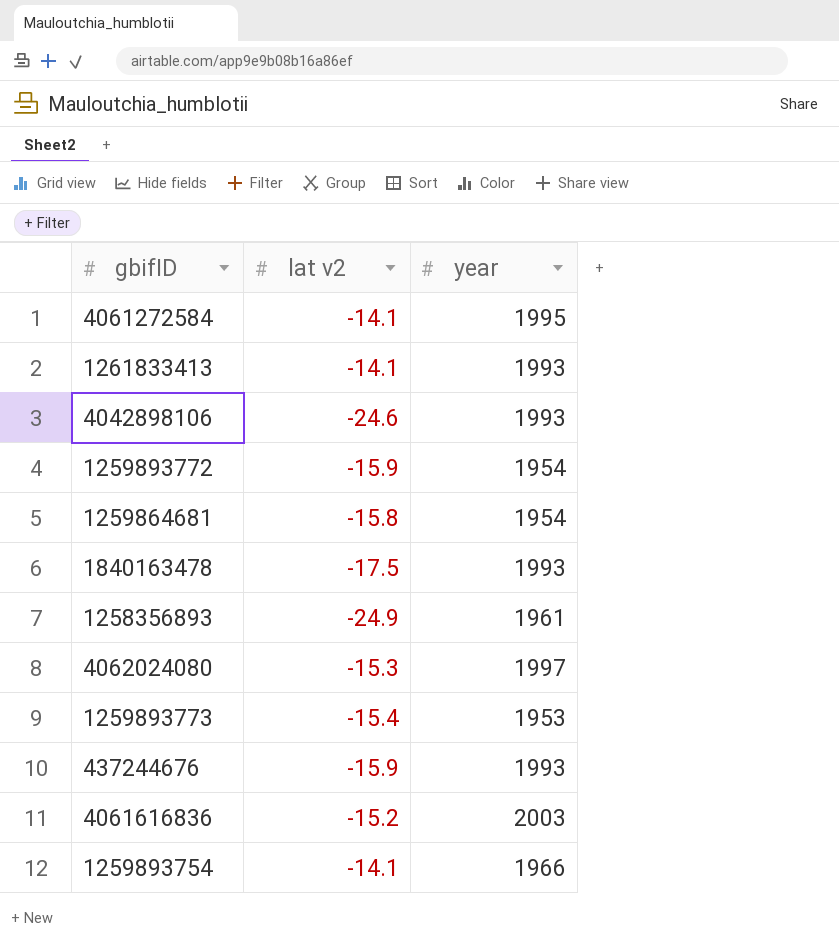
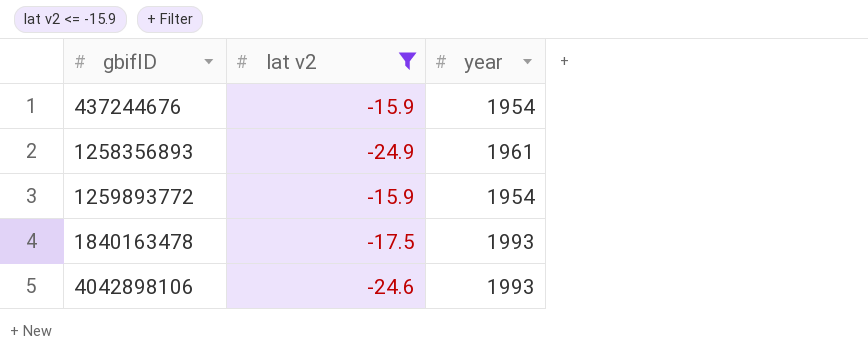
filter: none -> lat v2 <= -15.9
row order: none -> gbifID ascending
437244676 | year: 1993 -> 1954

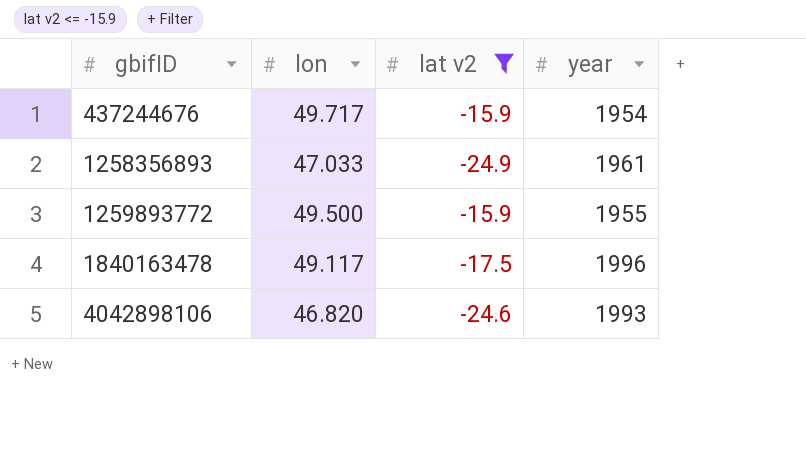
column lon | position: none -> 2
1259893772 | year: 1954 -> 1955
1840163478 | year: 1993 -> 1996

